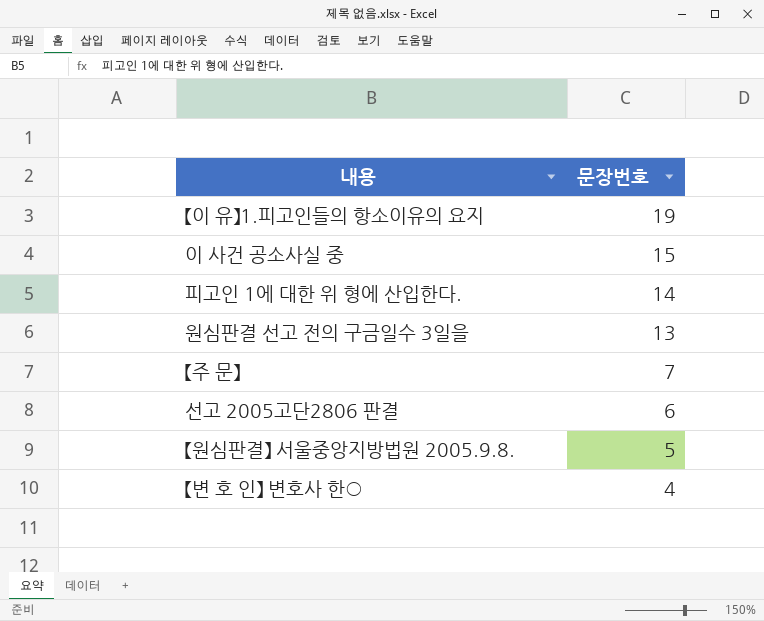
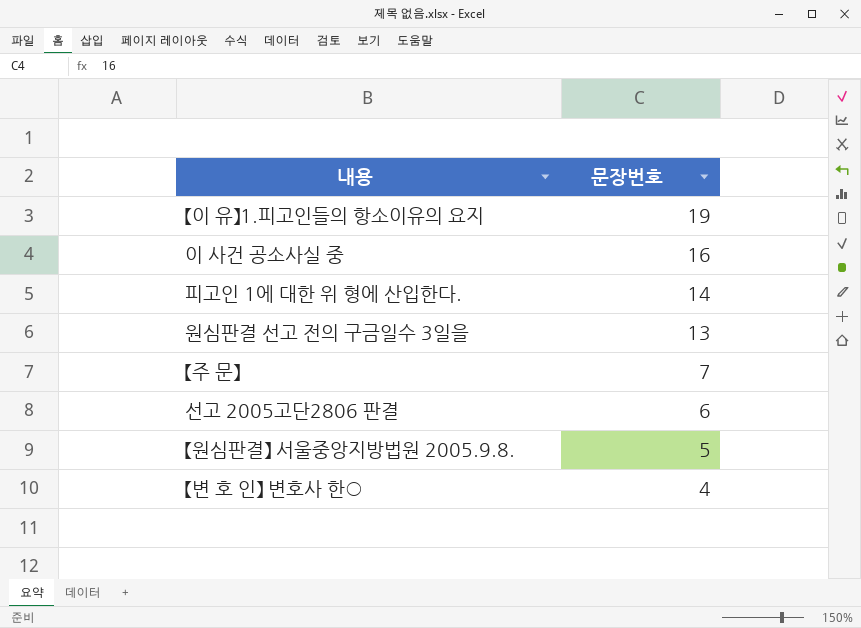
이 사건 공소사실 중 | 문장번호: 15 -> 16

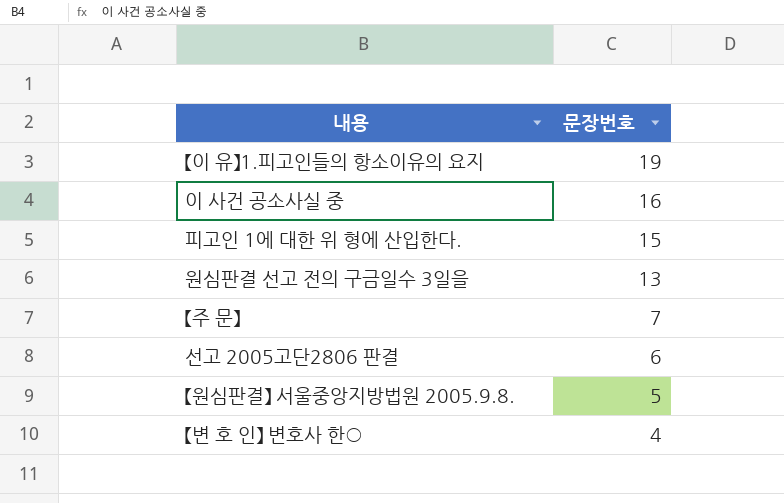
피고인 1에 대한 위 형에 산입한다. | 문장번호: 14 -> 15

